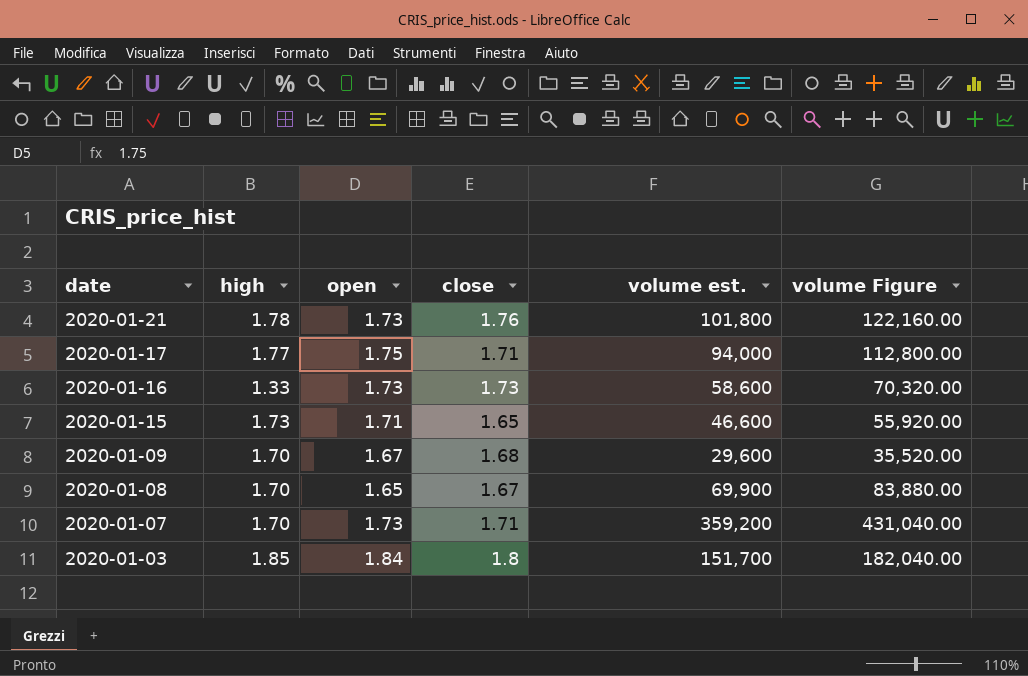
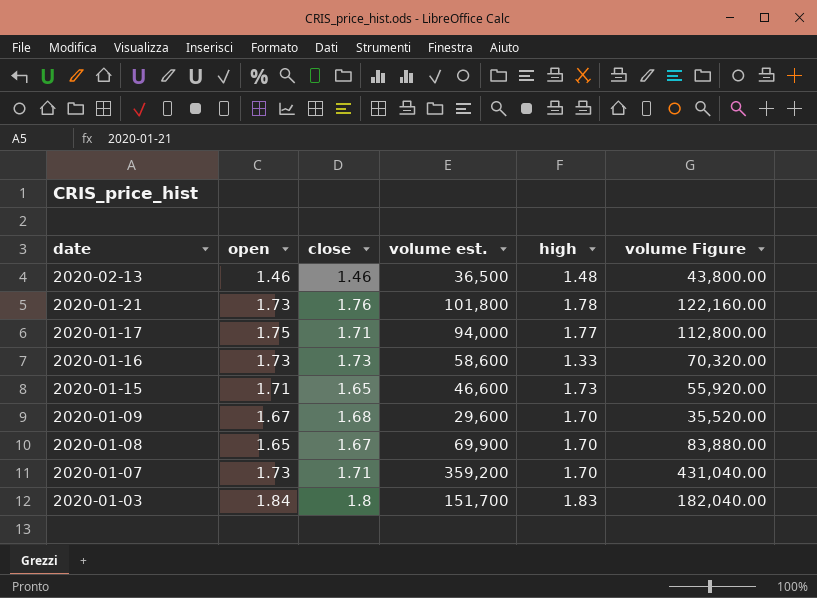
column high | position: 2 -> 5
row 2020-02-13: none -> 1.46 | 1.46 | 36,500 | 1.48 | 43,800.00
2020-01-03 | high: 1.85 -> 1.83

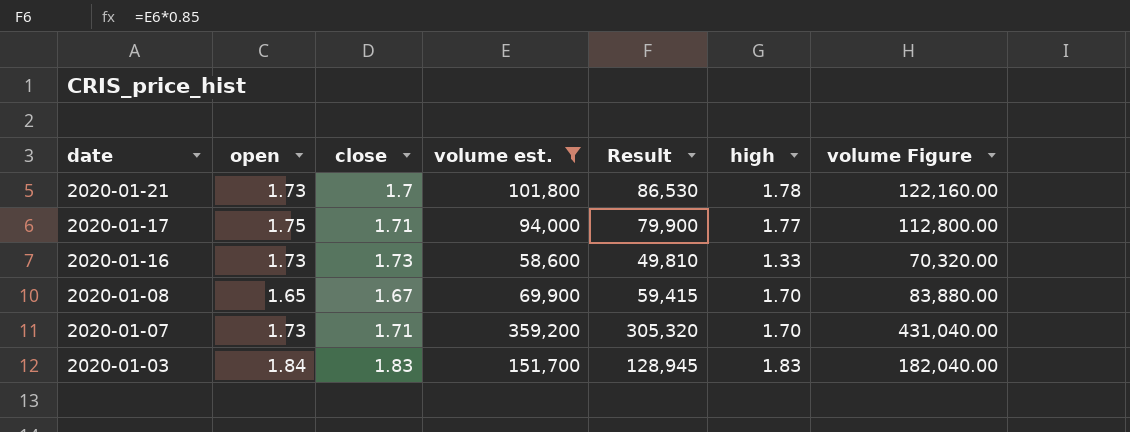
filter: none -> volume est. >= 58,600
column Result | formula: none -> [volume est.] * 0.85
2020-01-21 | close: 1.76 -> 1.7
2020-01-03 | close: 1.8 -> 1.83

